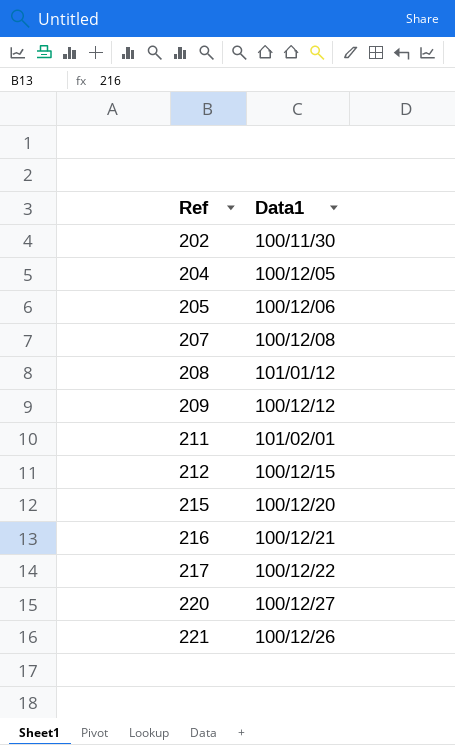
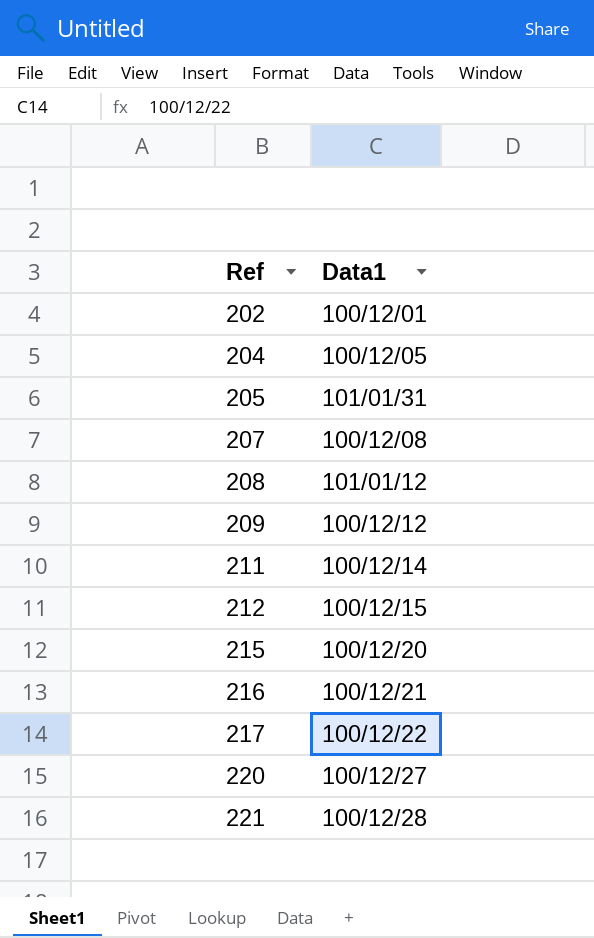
202 | Data1: 100/11/30 -> 100/12/01
205 | Data1: 100/12/06 -> 101/01/31
211 | Data1: 101/02/01 -> 100/12/14
221 | Data1: 100/12/26 -> 100/12/28

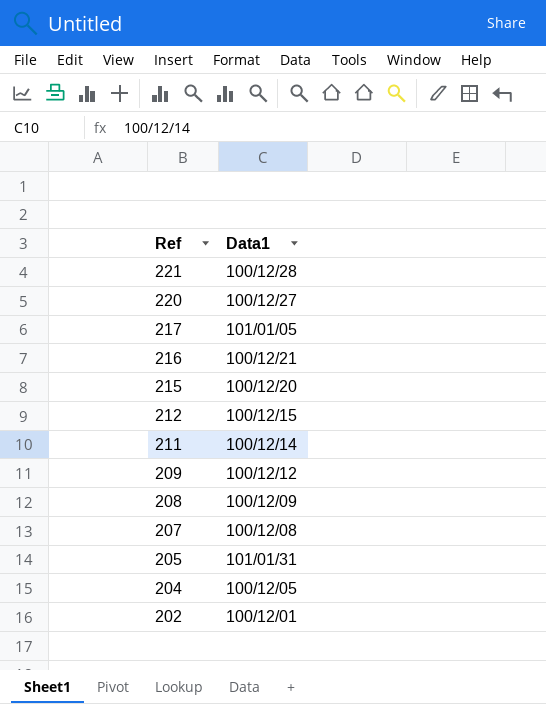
row order: Ref ascending -> Ref descending
217 | Data1: 100/12/22 -> 101/01/05
208 | Data1: 101/01/12 -> 100/12/09

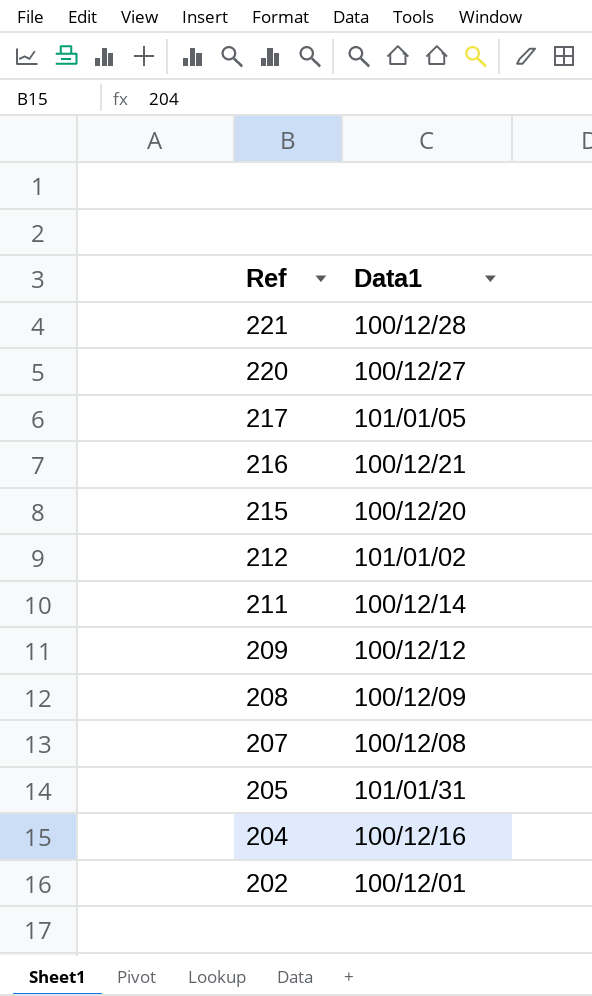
212 | Data1: 100/12/15 -> 101/01/02
204 | Data1: 100/12/05 -> 100/12/16

